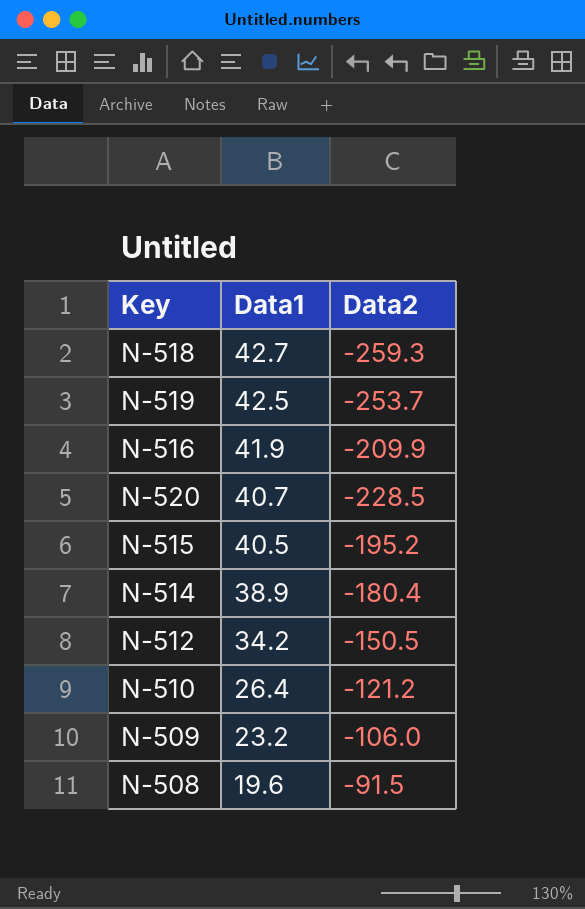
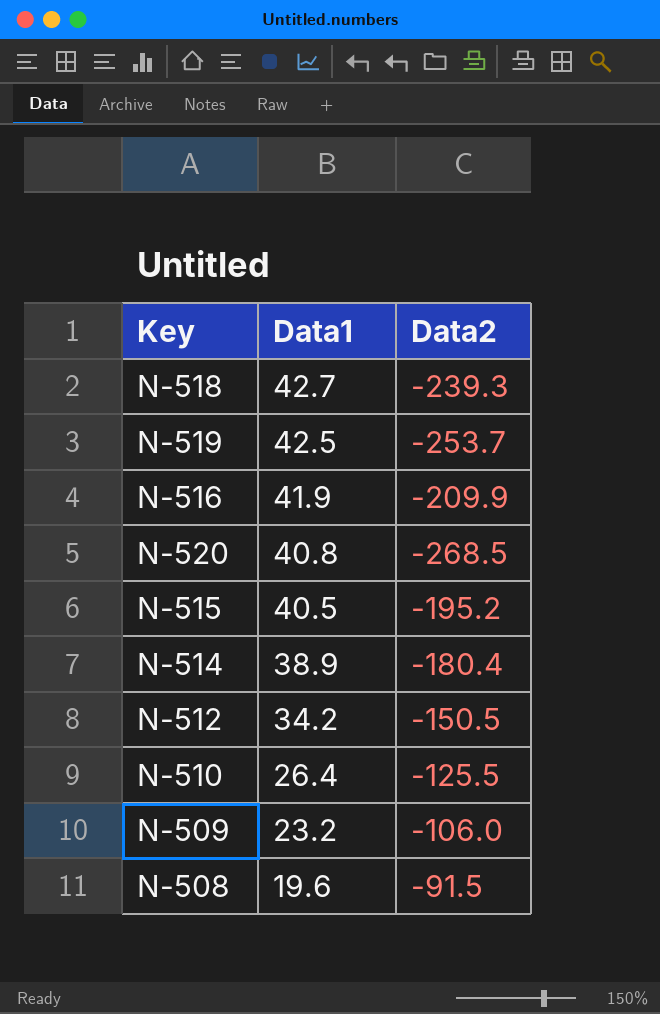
N-518 | Data2: -259.3 -> -239.3
N-520 | Data1: 40.7 -> 40.8
N-520 | Data2: -228.5 -> -268.5
N-510 | Data2: -121.2 -> -125.5

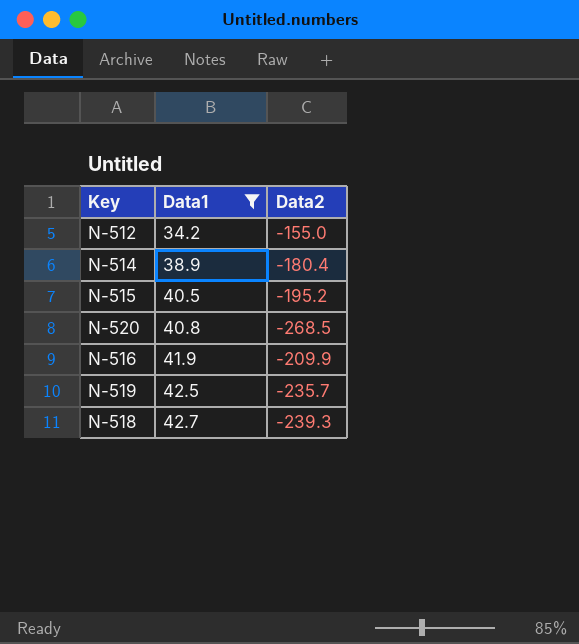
filter: none -> Data1 >= 34.2
row order: Data1 descending -> Data1 ascending
N-512 | Data2: -150.5 -> -155.0
N-519 | Data2: -253.7 -> -235.7

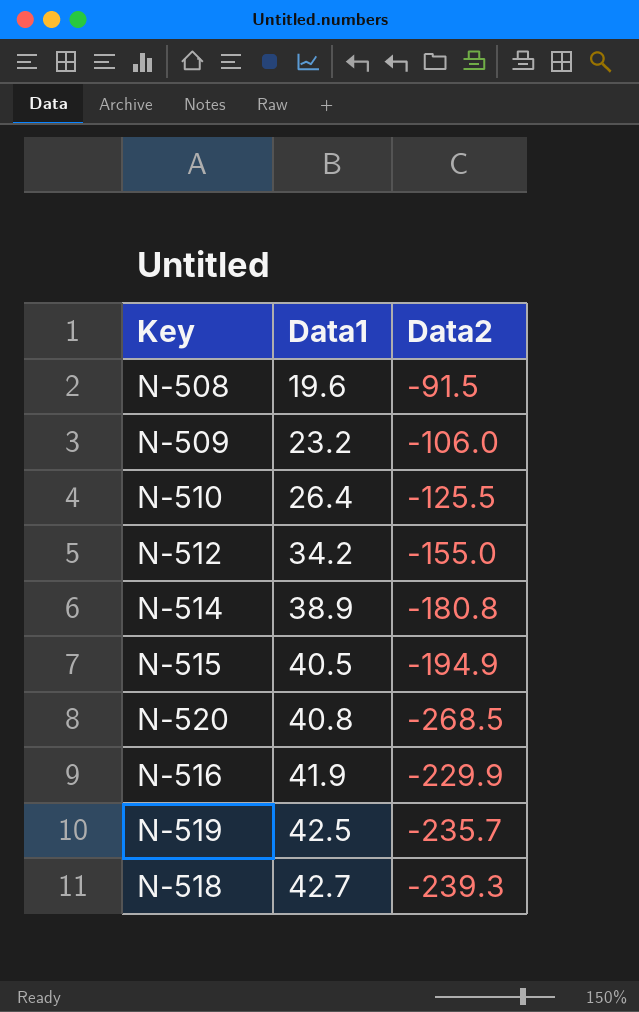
filter: Data1 >= 34.2 -> none
N-514 | Data2: -180.4 -> -180.8
N-515 | Data2: -195.2 -> -194.9
N-516 | Data2: -209.9 -> -229.9

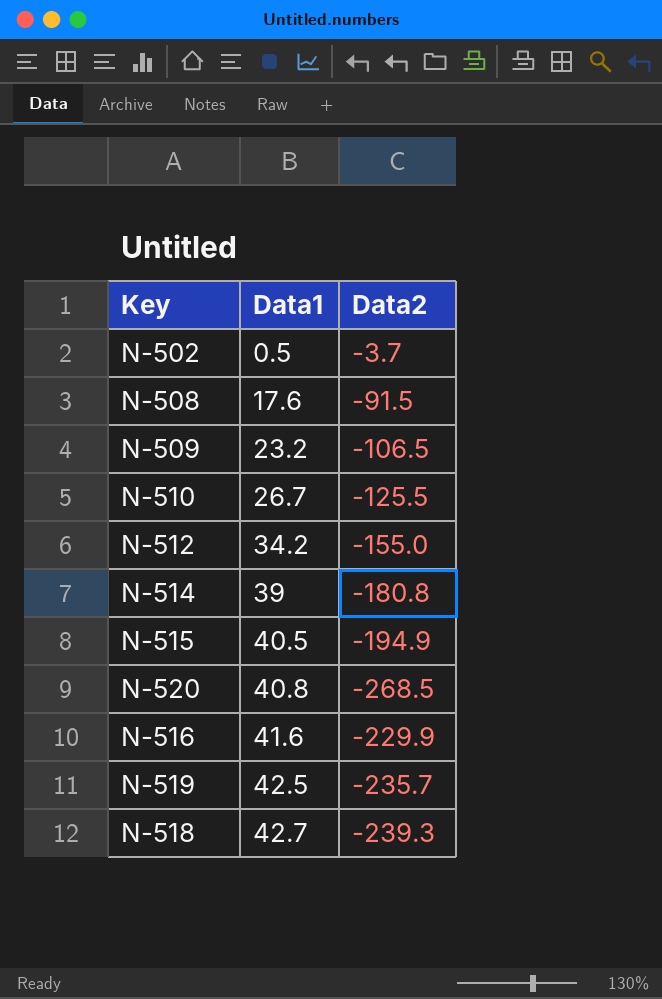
row N-502: none -> 0.5 | -3.7
N-508 | Data1: 19.6 -> 17.6
N-509 | Data2: -106.0 -> -106.5
N-510 | Data1: 26.4 -> 26.7
N-514 | Data1: 38.9 -> 39
N-516 | Data1: 41.9 -> 41.6

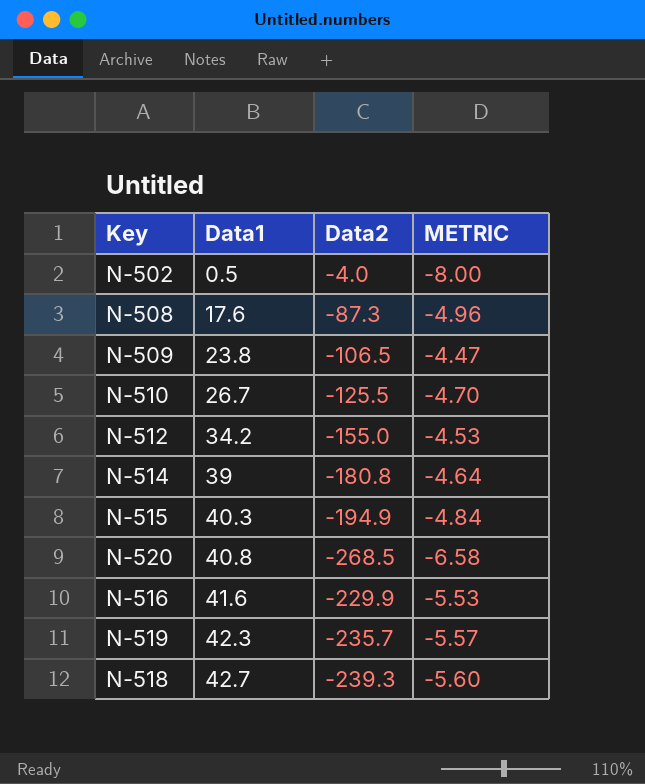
column METRIC | formula: none -> [Data2] / [Data1]
N-502 | Data2: -3.7 -> -4.0
N-508 | Data2: -91.5 -> -87.3
N-509 | Data1: 23.2 -> 23.8
N-515 | Data1: 40.5 -> 40.3
N-519 | Data1: 42.5 -> 42.3

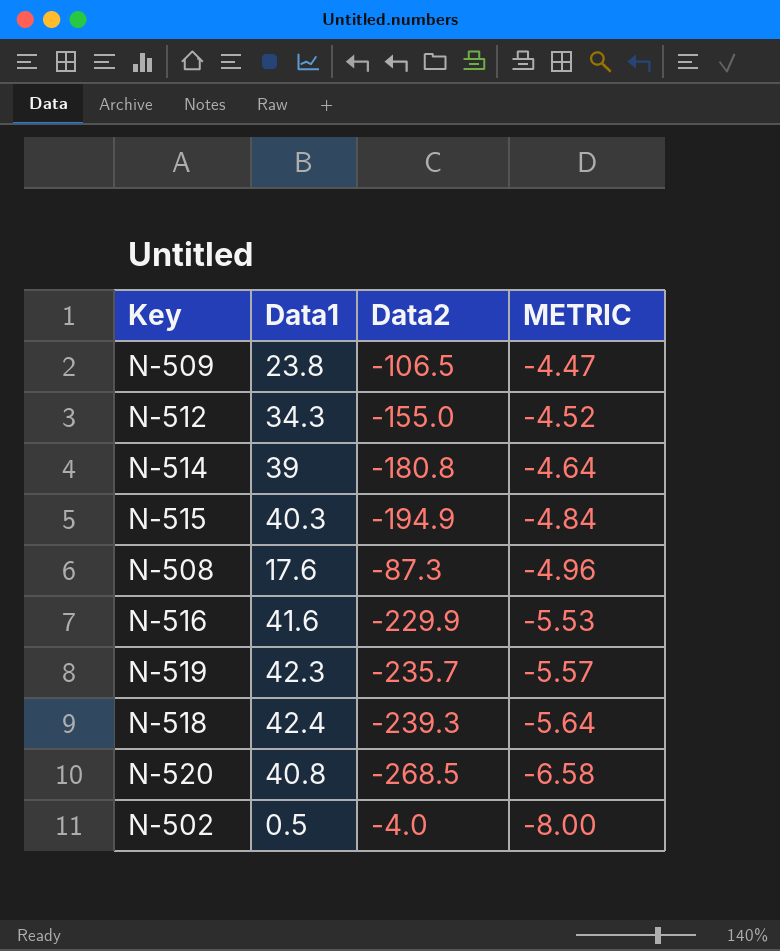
row order: Data1 ascending -> METRIC descending
row N-510: 26.7 | -125.5 | -4.70 -> none
N-512 | Data1: 34.2 -> 34.3
N-512 | METRIC: -4.53 -> -4.52
N-518 | Data1: 42.7 -> 42.4
N-518 | METRIC: -5.60 -> -5.64

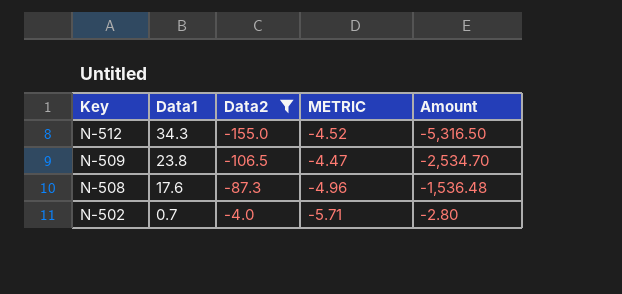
filter: none -> Data2 >= -155.0
row order: METRIC descending -> Key descending
column Amount | formula: none -> [Data1] * [Data2]
N-502 | Data1: 0.5 -> 0.7
N-502 | METRIC: -8.00 -> -5.71

